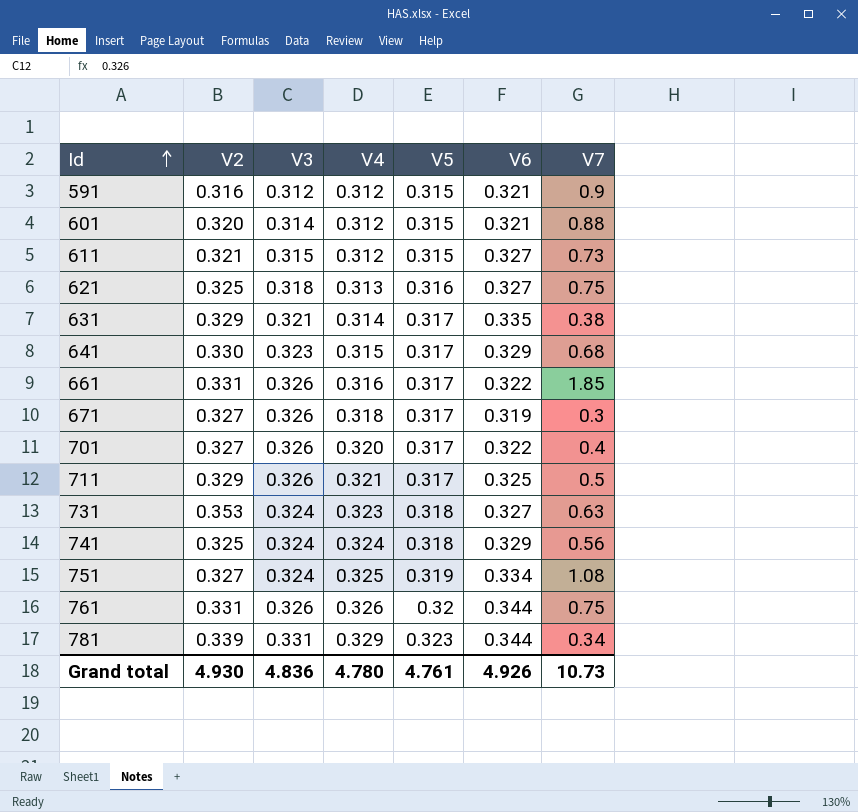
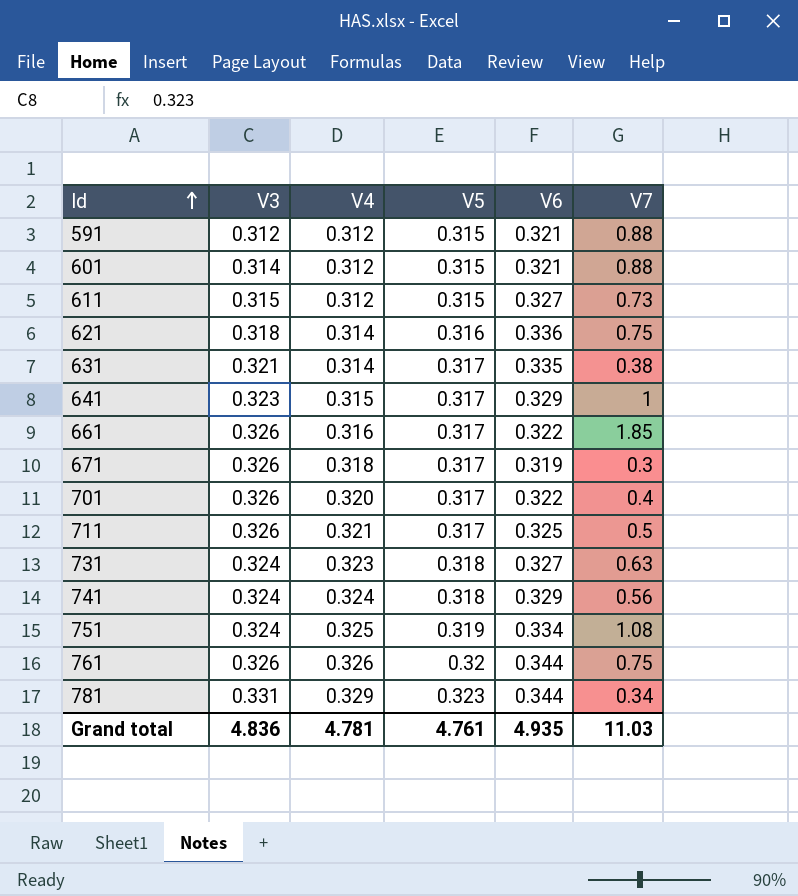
column V2 | position: 2 -> none
591 | V7: 0.9 -> 0.88
621 | V4: 0.313 -> 0.314
621 | V6: 0.327 -> 0.336
641 | V7: 0.68 -> 1
Grand total | V4: 4.780 -> 4.781
Grand total | V6: 4.926 -> 4.935
Grand total | V7: 10.73 -> 11.03

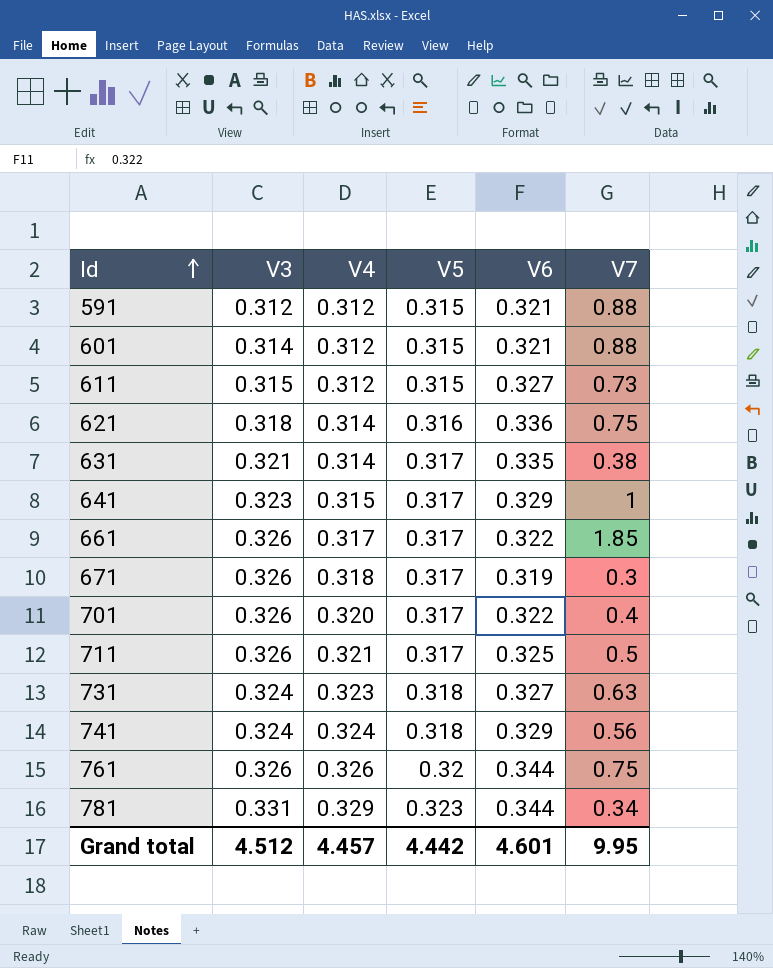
row 751: 0.324 | 0.325 | 0.319 | 0.334 | 1.08 -> none
661 | V4: 0.316 -> 0.317
Grand total | V3: 4.836 -> 4.512
Grand total | V4: 4.781 -> 4.457
Grand total | V5: 4.761 -> 4.442
Grand total | V6: 4.935 -> 4.601
Grand total | V7: 11.03 -> 9.95

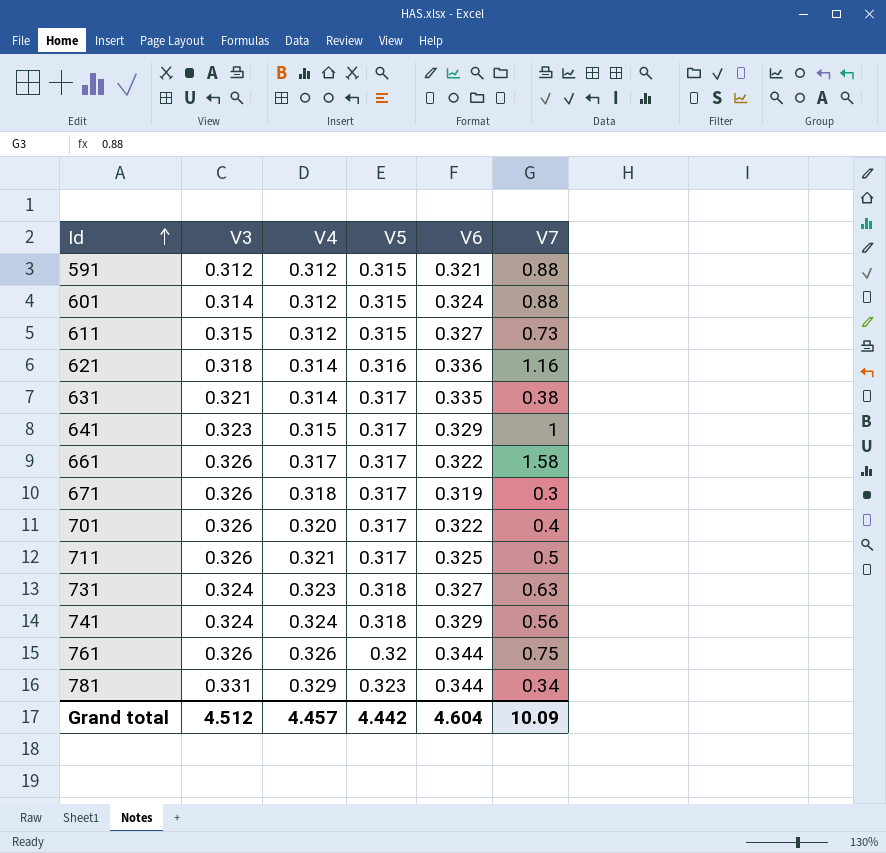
601 | V6: 0.321 -> 0.324
621 | V7: 0.75 -> 1.16
661 | V7: 1.85 -> 1.58
Grand total | V6: 4.601 -> 4.604
Grand total | V7: 9.95 -> 10.09

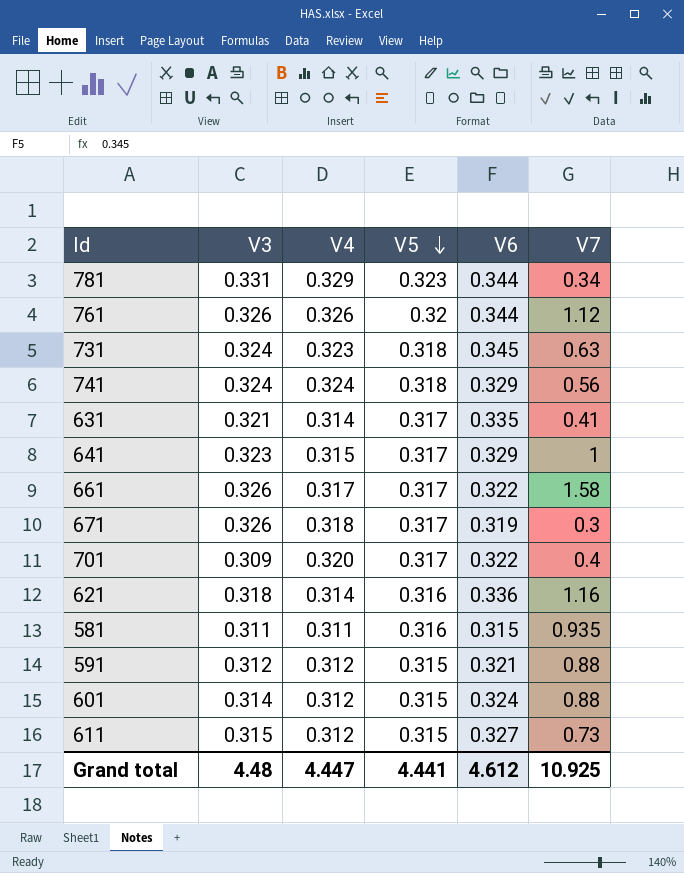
row order: Id ascending -> V5 descending
row 711: 0.326 | 0.321 | 0.317 | 0.325 | 0.5 -> none
761 | V7: 0.75 -> 1.12
731 | V6: 0.327 -> 0.345
631 | V7: 0.38 -> 0.41
701 | V3: 0.326 -> 0.309
row 581: none -> 0.311 | 0.311 | 0.316 | 0.315 | 0.935
Grand total | V3: 4.512 -> 4.48
Grand total | V4: 4.457 -> 4.447
Grand total | V5: 4.442 -> 4.441
Grand total | V6: 4.604 -> 4.612
Grand total | V7: 10.09 -> 10.925

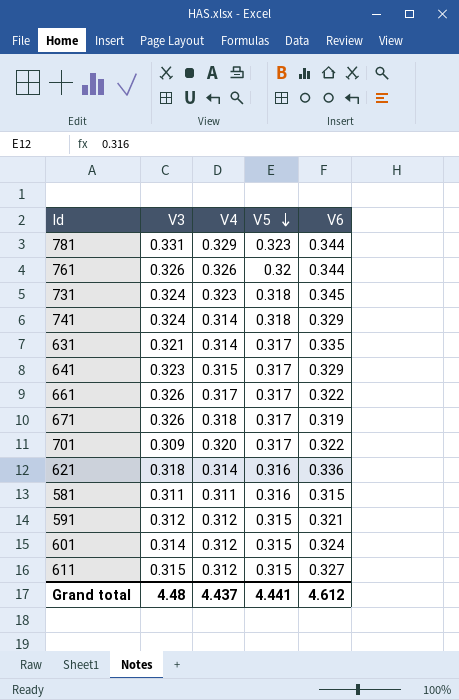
column V7 | position: 6 -> none
741 | V4: 0.324 -> 0.314
Grand total | V4: 4.447 -> 4.437

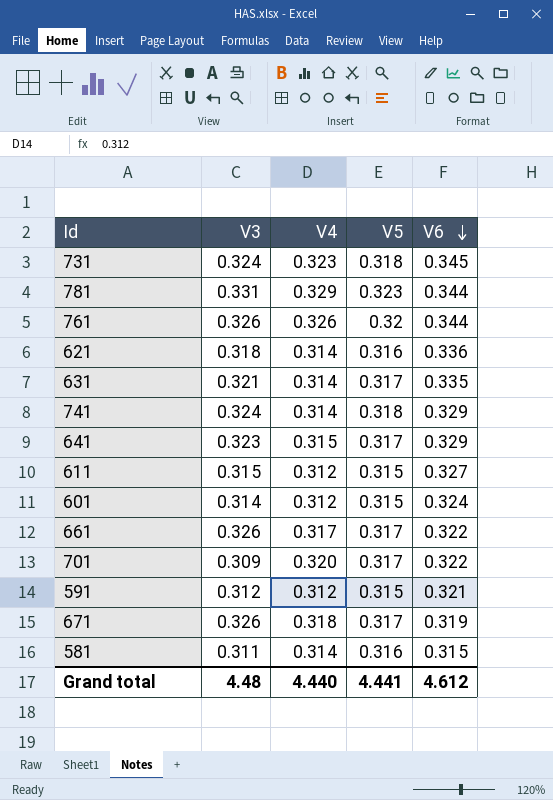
row order: V5 descending -> V6 descending
581 | V4: 0.311 -> 0.314
Grand total | V4: 4.437 -> 4.440

